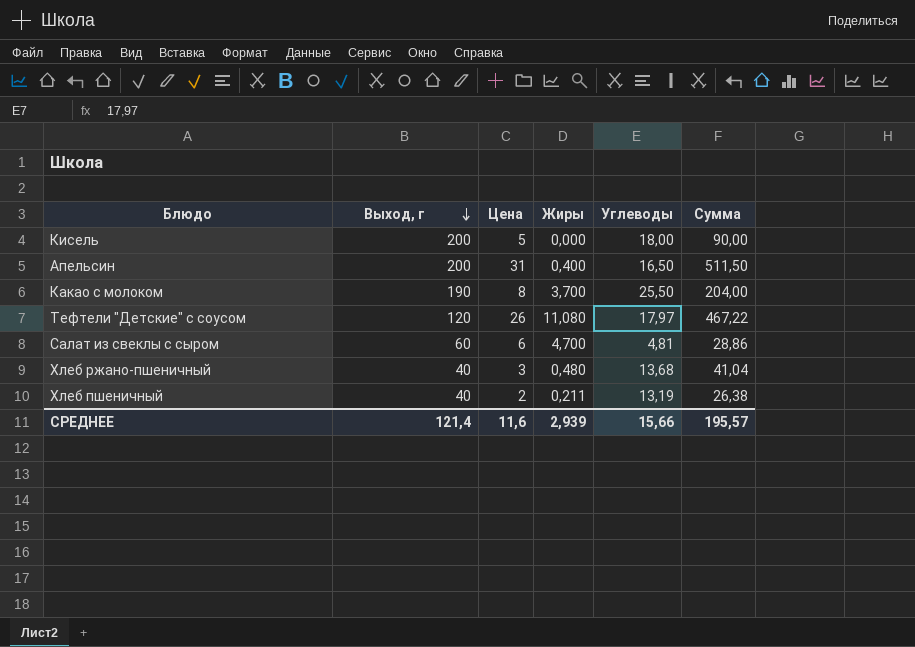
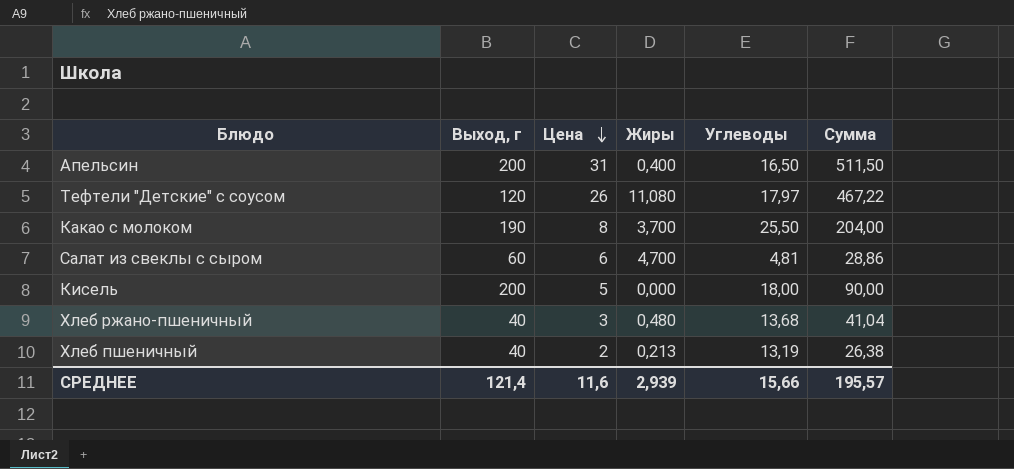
row order: Выход, г descending -> Цена descending
Хлеб пшеничный | Жиры: 0,211 -> 0,213

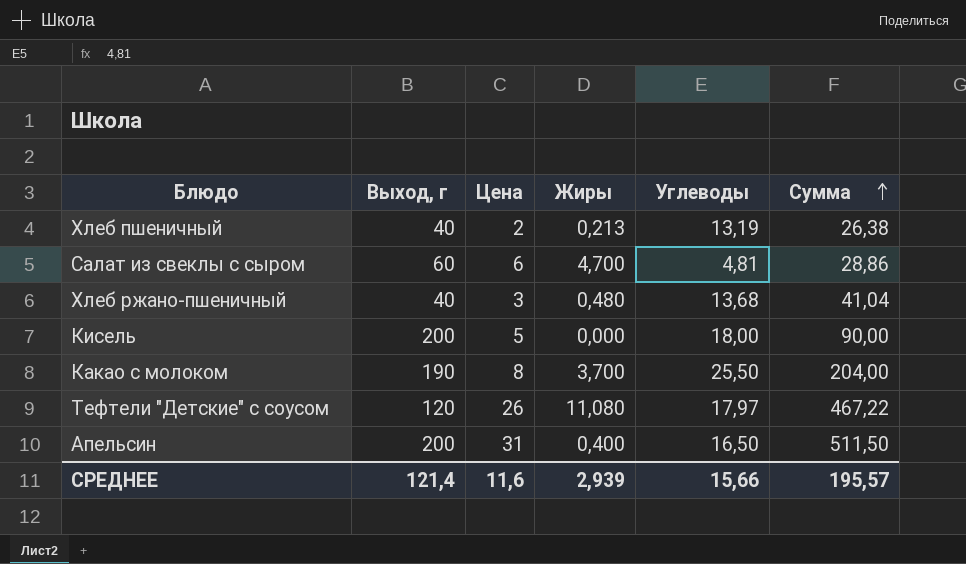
row order: Цена descending -> Сумма ascending

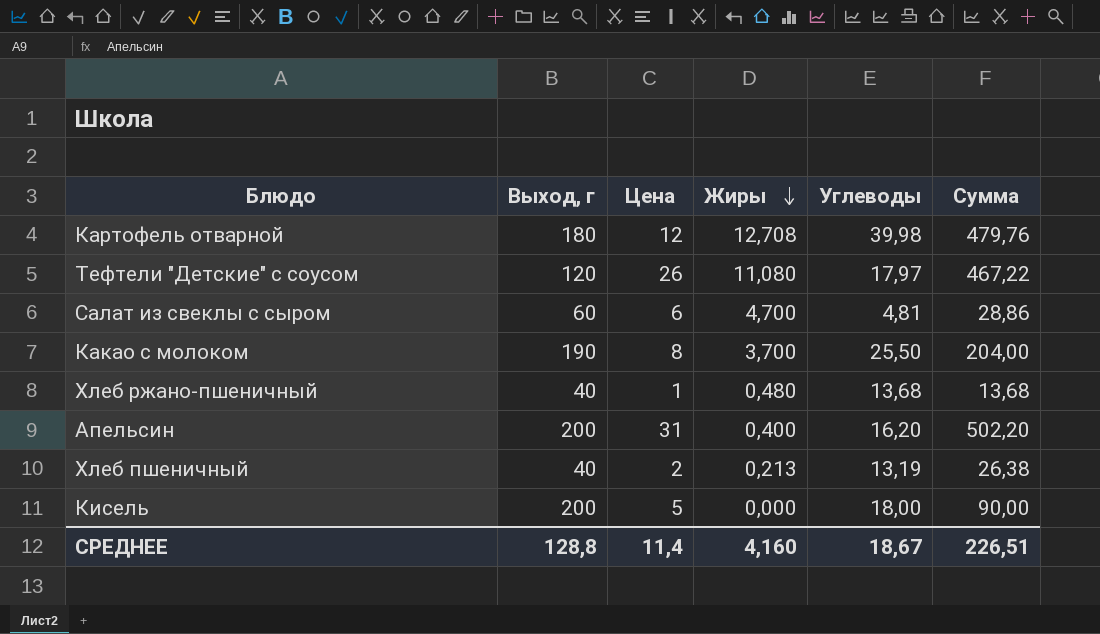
row order: Сумма ascending -> Жиры descending
row Картофель отварной: none -> 180 | 12 | 12,708 | 39,98 | 479,76
Хлеб ржано-пшеничный | Цена: 3 -> 1
Хлеб ржано-пшеничный | Сумма: 41,04 -> 13,68
Апельсин | Углеводы: 16,50 -> 16,20
Апельсин | Сумма: 511,50 -> 502,20
СРЕДНЕЕ | Выход, г: 121,4 -> 128,8
СРЕДНЕЕ | Цена: 11,6 -> 11,4
СРЕДНЕЕ | Жиры: 2,939 -> 4,160
СРЕДНЕЕ | Углеводы: 15,66 -> 18,67
СРЕДНЕЕ | Сумма: 195,57 -> 226,51

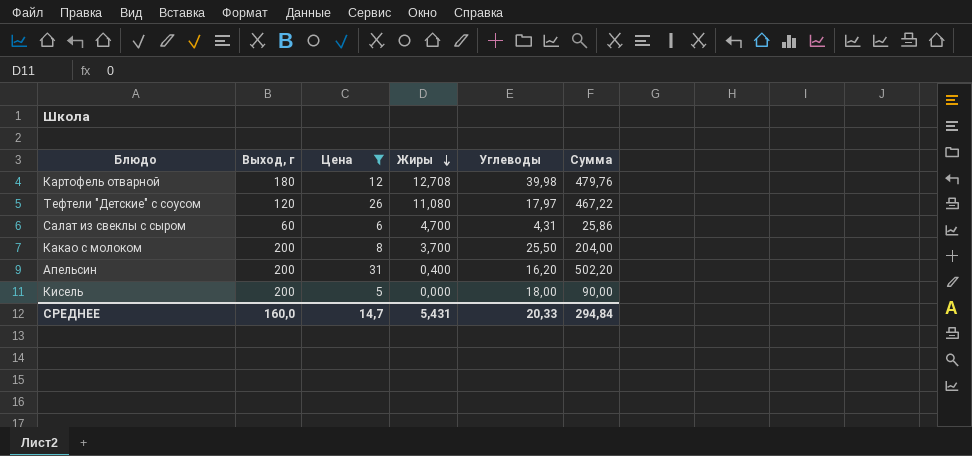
filter: none -> Цена >= 5
Салат из свеклы с сыром | Углеводы: 4,81 -> 4,31
Салат из свеклы с сыром | Сумма: 28,86 -> 25,86
Какао с молоком | Выход, г: 190 -> 200
СРЕДНЕЕ | Выход, г: 128,8 -> 160,0
СРЕДНЕЕ | Цена: 11,4 -> 14,7
СРЕДНЕЕ | Жиры: 4,160 -> 5,431
СРЕДНЕЕ | Углеводы: 18,67 -> 20,33
СРЕДНЕЕ | Сумма: 226,51 -> 294,84

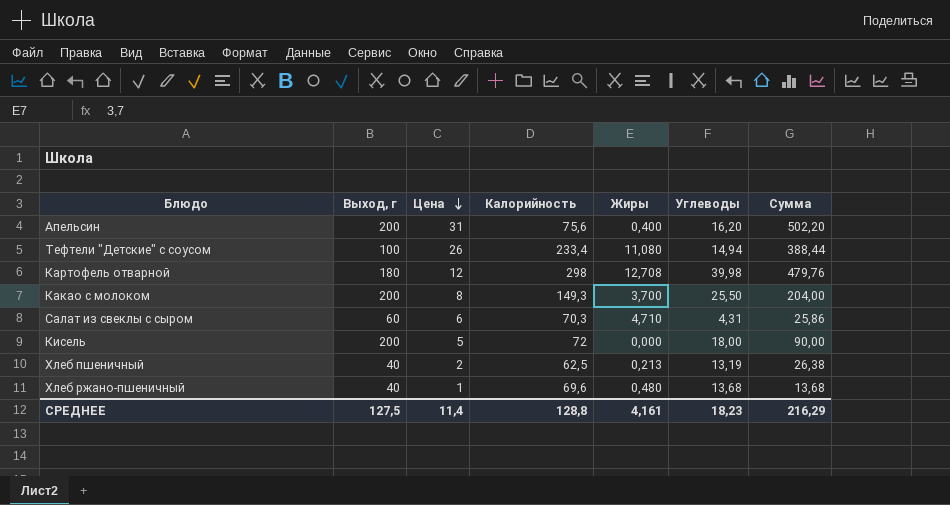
filter: Цена >= 5 -> none
row order: Жиры descending -> Цена descending
column Калорийность | position: none -> 4
Тефтели "Детские" с соусом | Выход, г: 120 -> 100
Тефтели "Детские" с соусом | Углеводы: 17,97 -> 14,94
Тефтели "Детские" с соусом | Сумма: 467,22 -> 388,44
Салат из свеклы с сыром | Жиры: 4,700 -> 4,710
СРЕДНЕЕ | Выход, г: 160,0 -> 127,5
СРЕДНЕЕ | Цена: 14,7 -> 11,4
СРЕДНЕЕ | Жиры: 5,431 -> 4,161
СРЕДНЕЕ | Углеводы: 20,33 -> 18,23
СРЕДНЕЕ | Сумма: 294,84 -> 216,29

